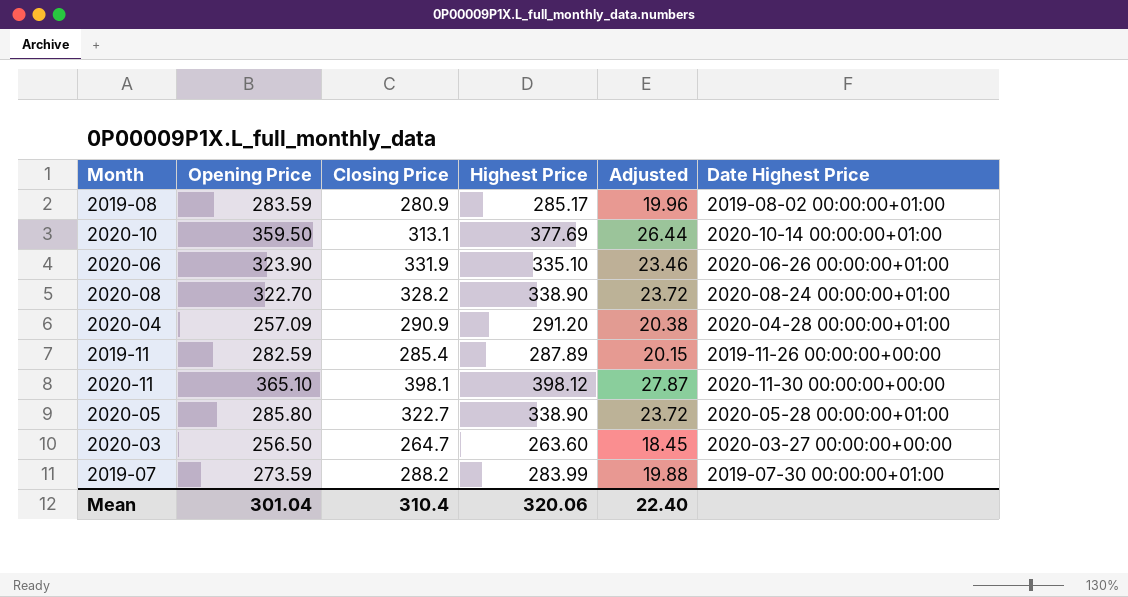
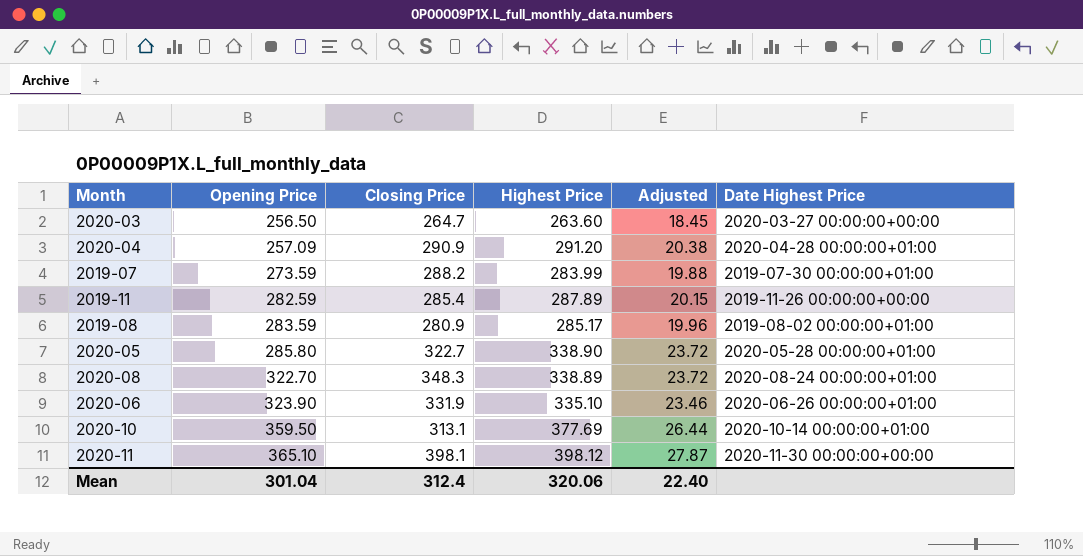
row order: none -> Opening Price ascending
2020-08 | Closing Price: 328.2 -> 348.3
2020-08 | Highest Price: 338.90 -> 338.89
Mean | Closing Price: 310.4 -> 312.4

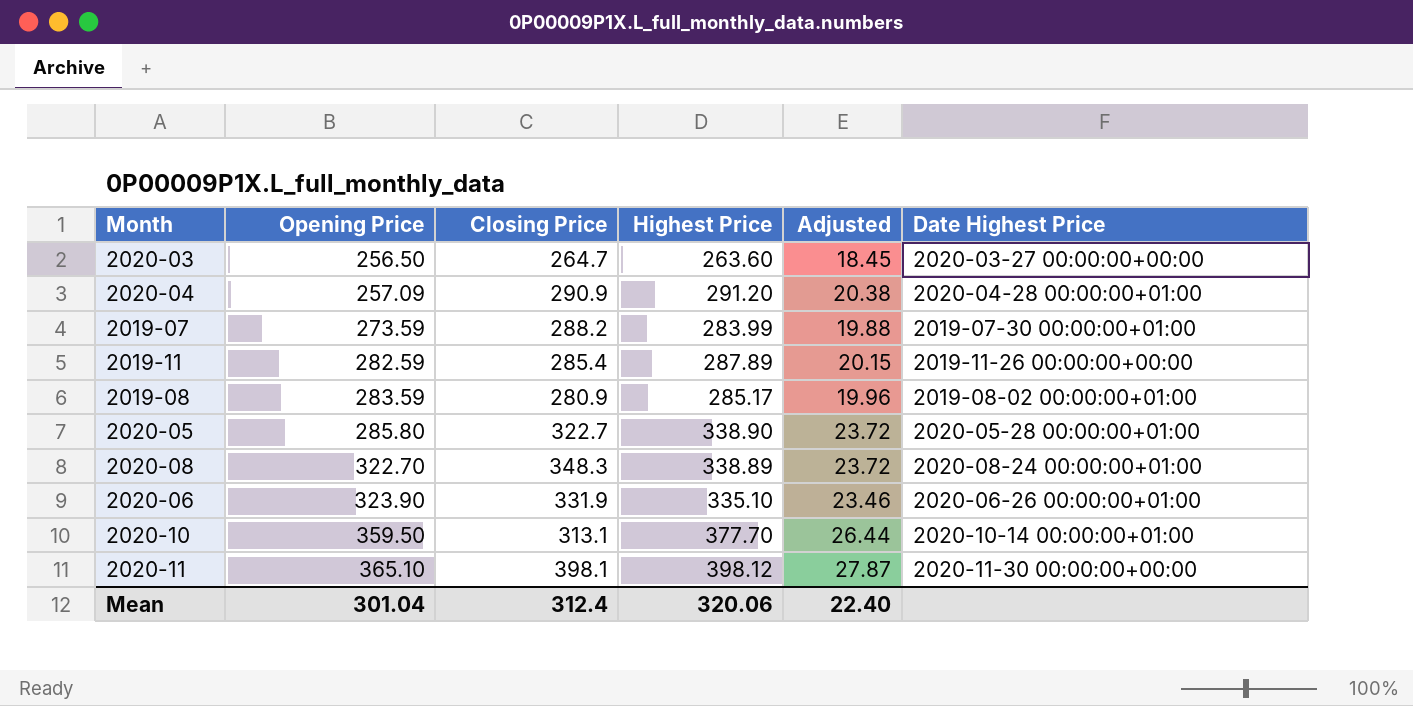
2020-10 | Highest Price: 377.69 -> 377.70

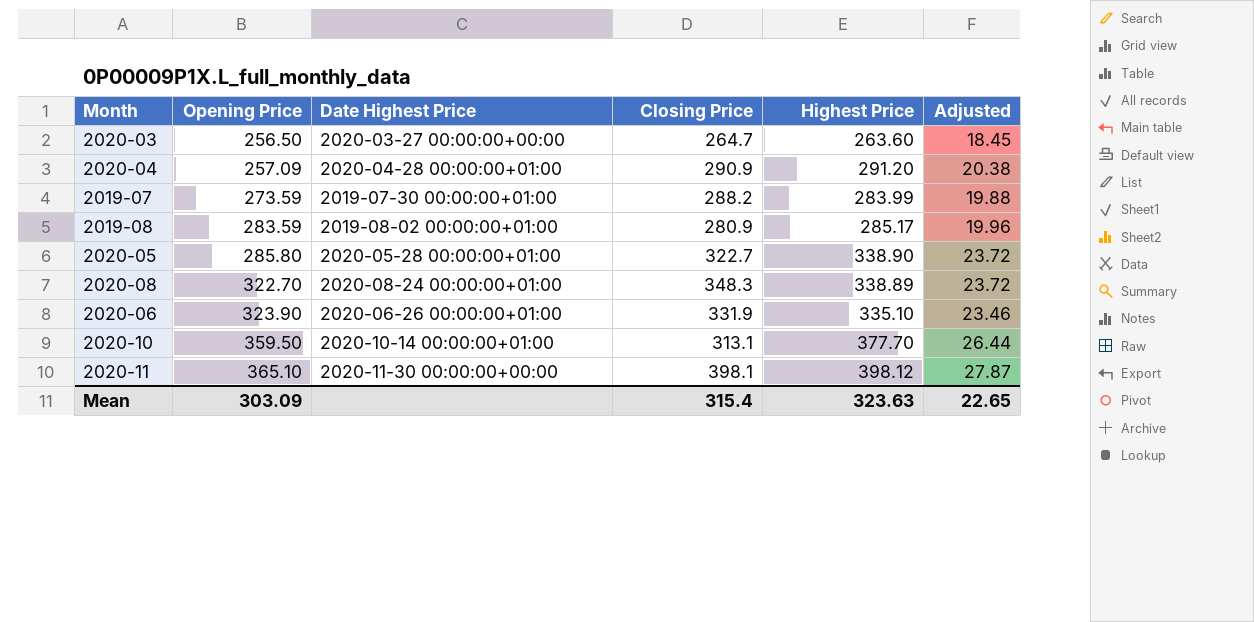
column Date Highest Price | position: 6 -> 3
row 2019-11: 282.59 | 285.4 | 287.89 | 20.15 | 2019-11-26 00:00:00+00:00 -> none
Mean | Opening Price: 301.04 -> 303.09
Mean | Closing Price: 312.4 -> 315.4
Mean | Highest Price: 320.06 -> 323.63
Mean | Adjusted: 22.40 -> 22.65

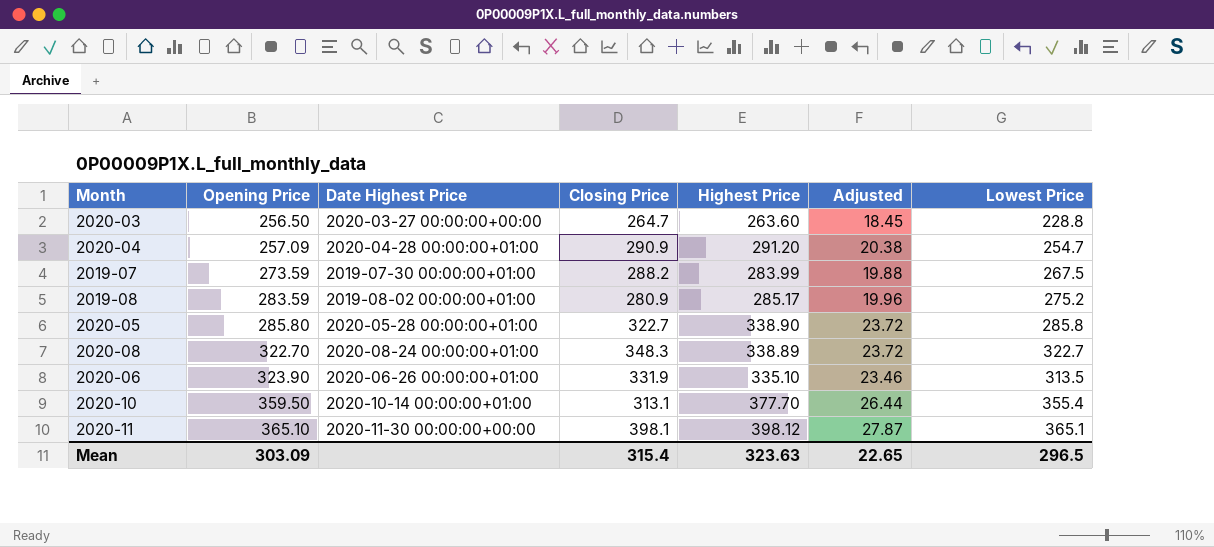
column Lowest Price | position: none -> 7

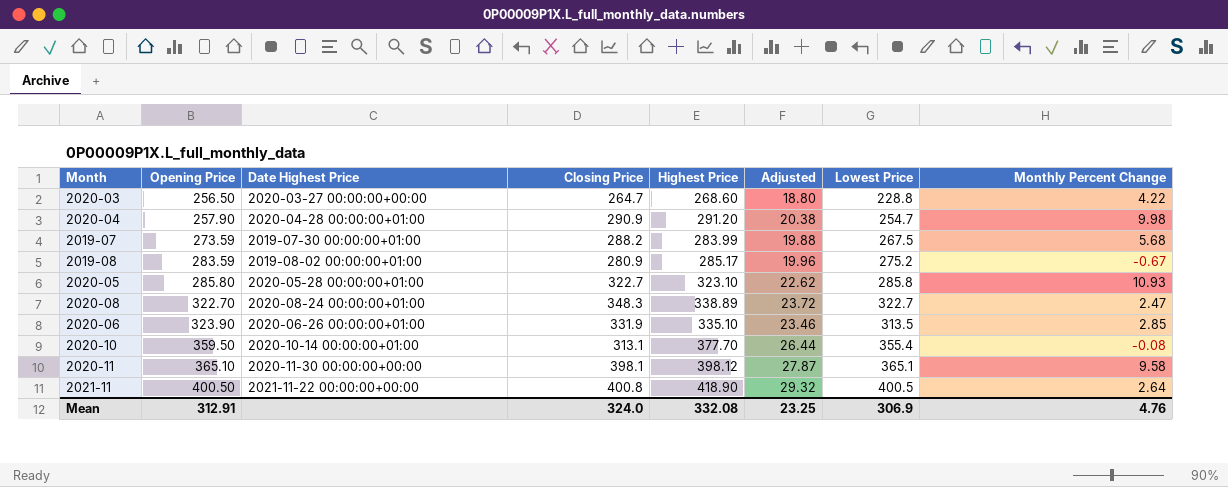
column Monthly Percent Change | position: none -> 8
2020-03 | Highest Price: 263.60 -> 268.60
2020-03 | Adjusted: 18.45 -> 18.80
2020-04 | Opening Price: 257.09 -> 257.90
2020-05 | Highest Price: 338.90 -> 323.10
2020-05 | Adjusted: 23.72 -> 22.62
row 2021-11: none -> 400.50 | 2021-11-22 00:00:00+00:00 | 400.8 | 418.90 | 29.32 | 400.5 | 2.64
Mean | Opening Price: 303.09 -> 312.91
Mean | Closing Price: 315.4 -> 324.0
Mean | Highest Price: 323.63 -> 332.08
Mean | Adjusted: 22.65 -> 23.25
Mean | Lowest Price: 296.5 -> 306.9

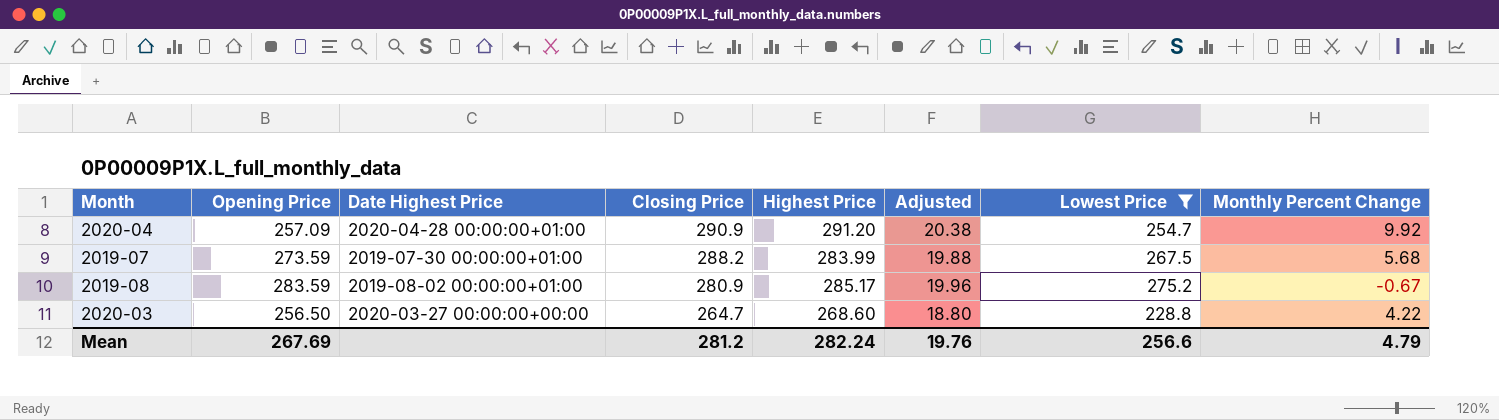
filter: none -> Lowest Price <= 275.2
row order: Opening Price ascending -> Closing Price descending
2020-04 | Opening Price: 257.90 -> 257.09
2020-04 | Monthly Percent Change: 9.98 -> 9.92
Mean | Opening Price: 312.91 -> 267.69
Mean | Closing Price: 324.0 -> 281.2
Mean | Highest Price: 332.08 -> 282.24
Mean | Adjusted: 23.25 -> 19.76
Mean | Lowest Price: 306.9 -> 256.6
Mean | Monthly Percent Change: 4.76 -> 4.79

